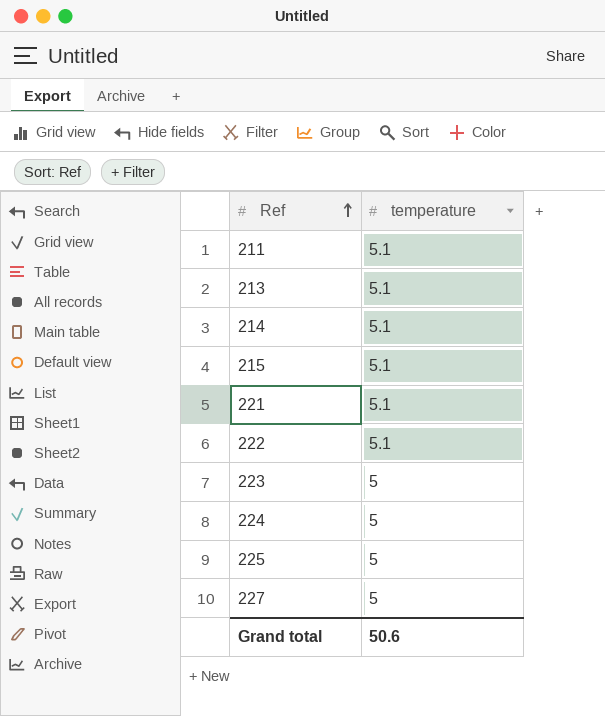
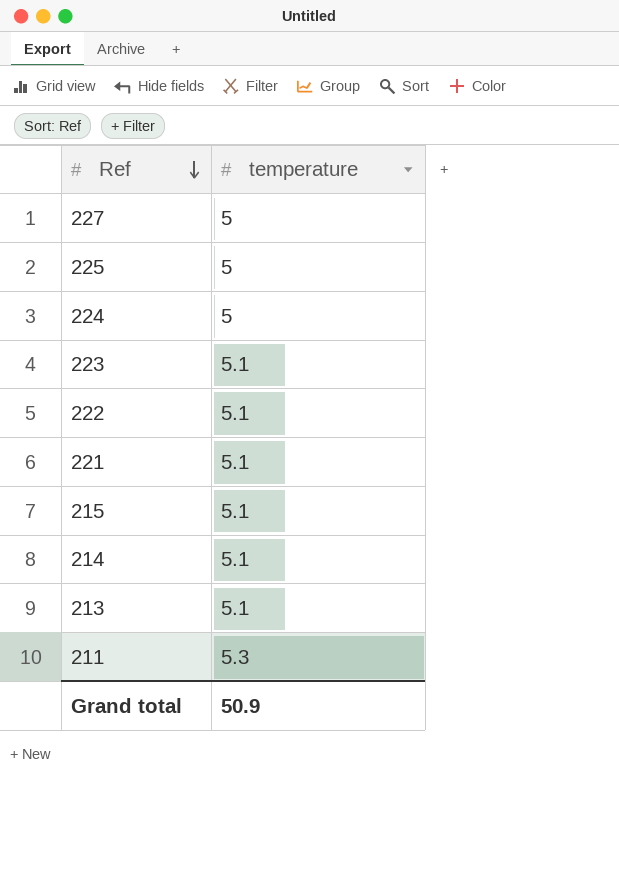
row order: Ref ascending -> Ref descending
223 | temperature: 5 -> 5.1
211 | temperature: 5.1 -> 5.3
Grand total | temperature: 50.6 -> 50.9

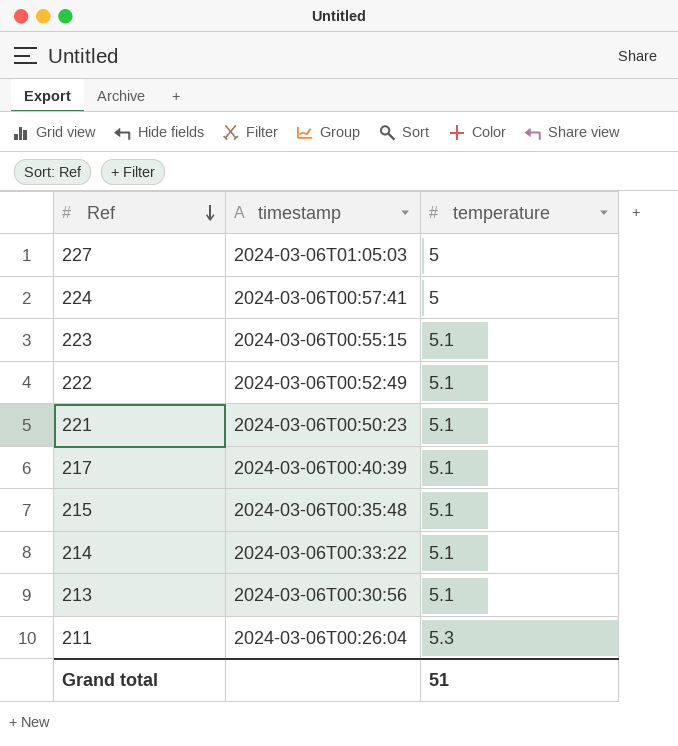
column timestamp | position: none -> 2
row 225: 5 -> none
row 217: none -> 2024-03-06T00:40:39 | 5.1
Grand total | temperature: 50.9 -> 51

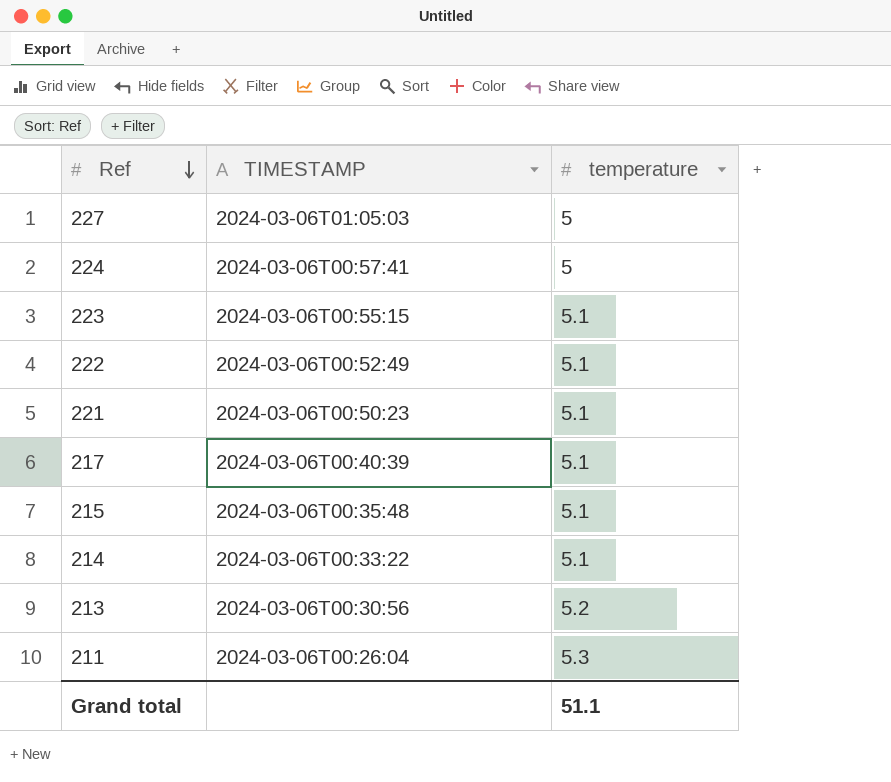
column name: timestamp -> TIMESTAMP
213 | temperature: 5.1 -> 5.2
Grand total | temperature: 51 -> 51.1

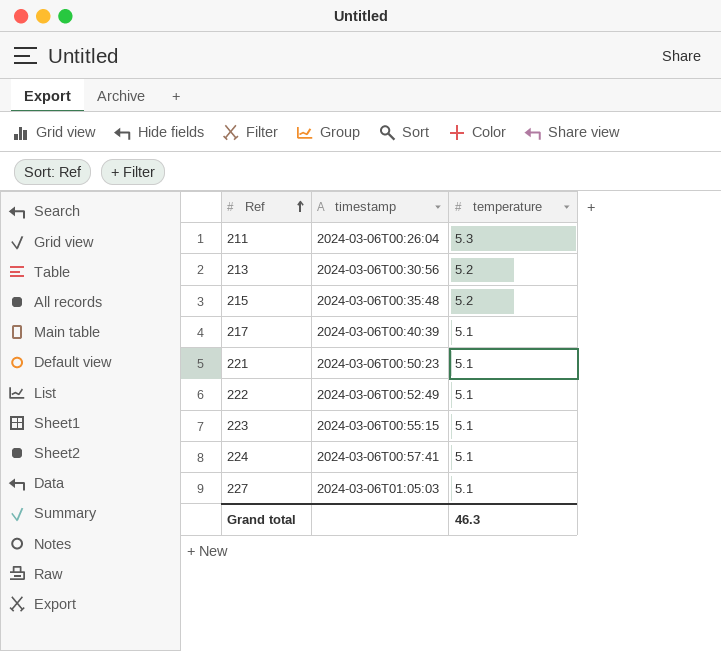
row order: Ref descending -> Ref ascending
column name: TIMESTAMP -> timestamp
row 214: 2024-03-06T00:33:22 | 5.1 -> none
215 | temperature: 5.1 -> 5.2
224 | temperature: 5 -> 5.1
227 | temperature: 5 -> 5.1
Grand total | temperature: 51.1 -> 46.3

